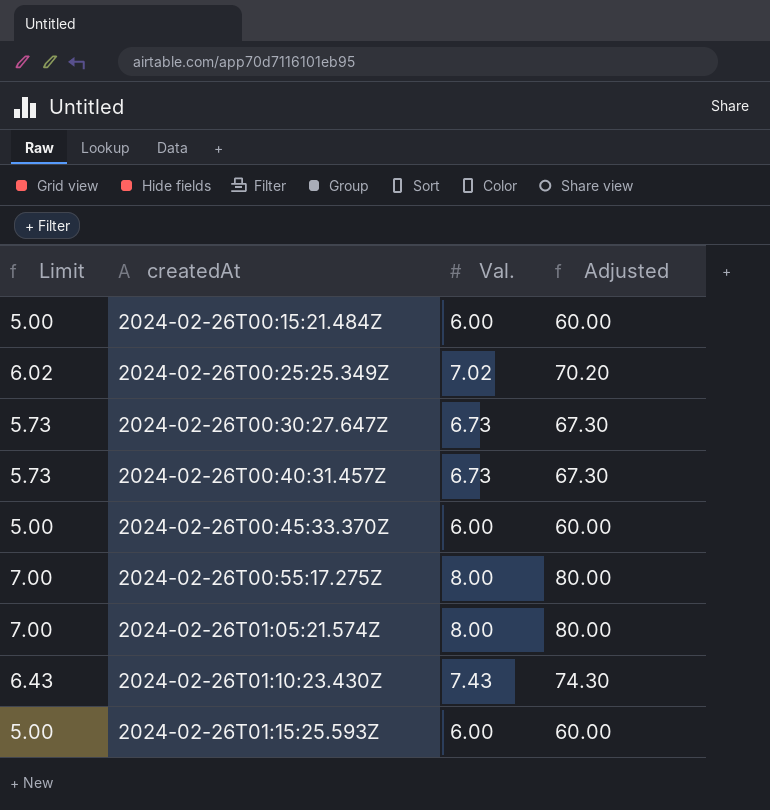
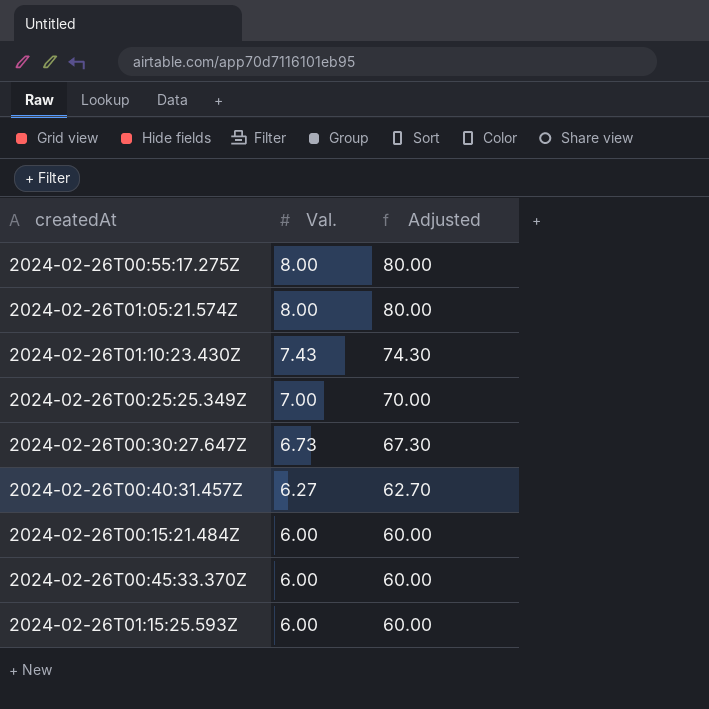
row order: createdAt ascending -> Val. descending
column Limit | formula: [Val.] - 1 -> none
2024-02-26T00:25:25.349Z | Val.: 7.02 -> 7.00
2024-02-26T00:25:25.349Z | Adjusted: 70.20 -> 70.00
2024-02-26T00:40:31.457Z | Val.: 6.73 -> 6.27
2024-02-26T00:40:31.457Z | Adjusted: 67.30 -> 62.70

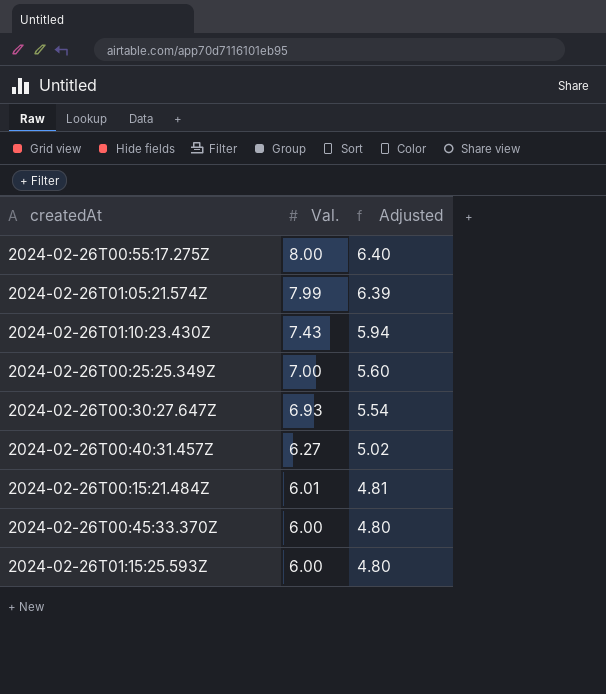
column Adjusted | formula: [Val.] * 10 -> [Val.] * 0.8
2024-02-26T01:05:21.574Z | Val.: 8.00 -> 7.99
2024-02-26T00:30:27.647Z | Val.: 6.73 -> 6.93
2024-02-26T00:15:21.484Z | Val.: 6.00 -> 6.01

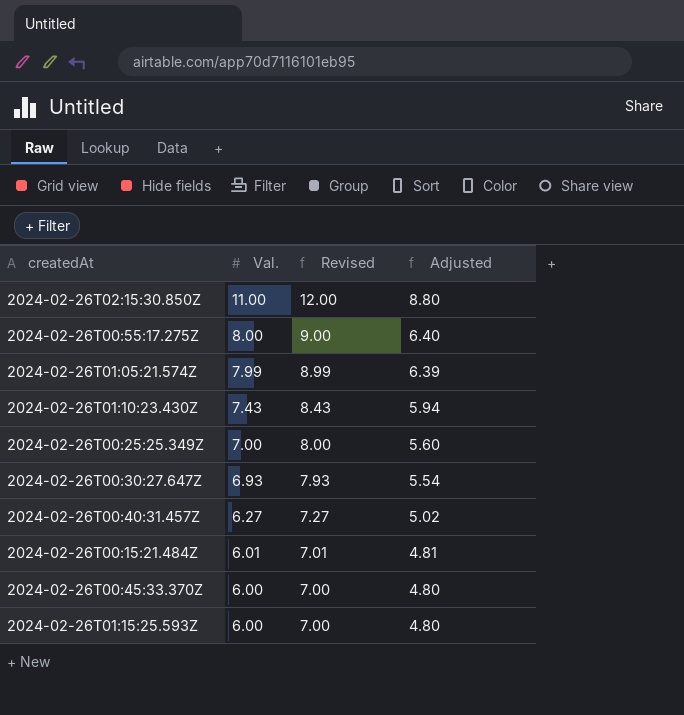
column Revised | formula: none -> [Val.] + 1
row 2024-02-26T02:15:30.850Z: none -> 11.00 | 12.00 | 8.80

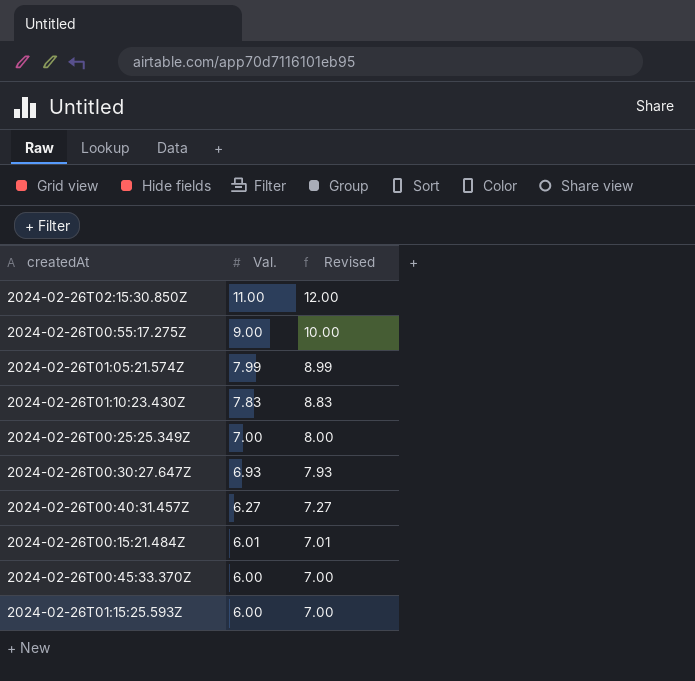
column Adjusted | formula: [Val.] * 0.8 -> none
2024-02-26T00:55:17.275Z | Val.: 8.00 -> 9.00
2024-02-26T00:55:17.275Z | Revised: 9.00 -> 10.00
2024-02-26T01:10:23.430Z | Val.: 7.43 -> 7.83
2024-02-26T01:10:23.430Z | Revised: 8.43 -> 8.83

